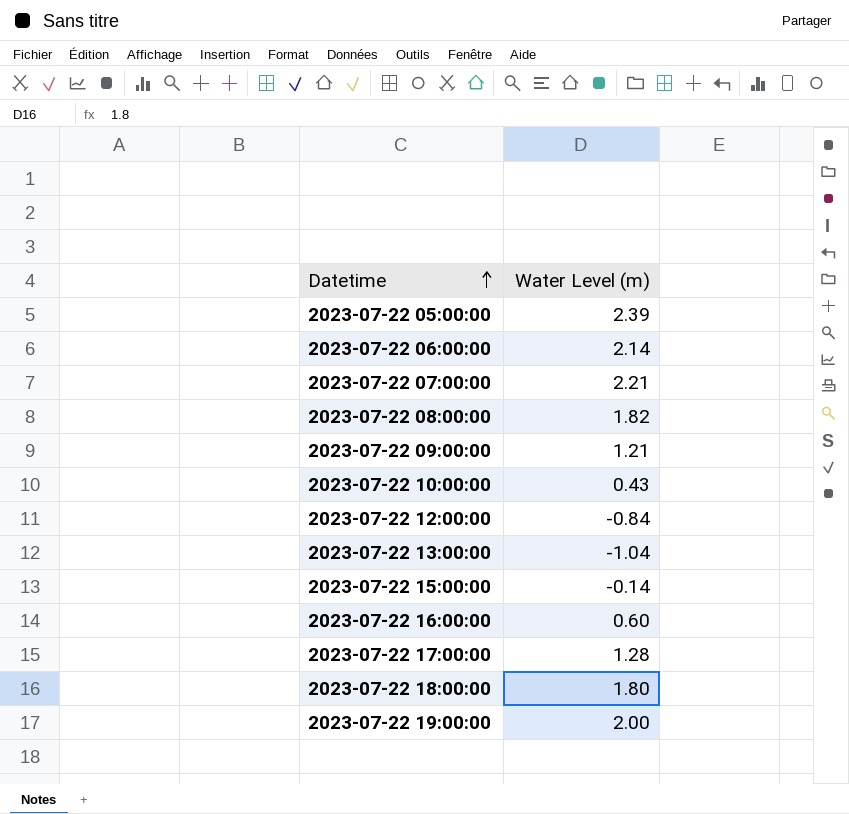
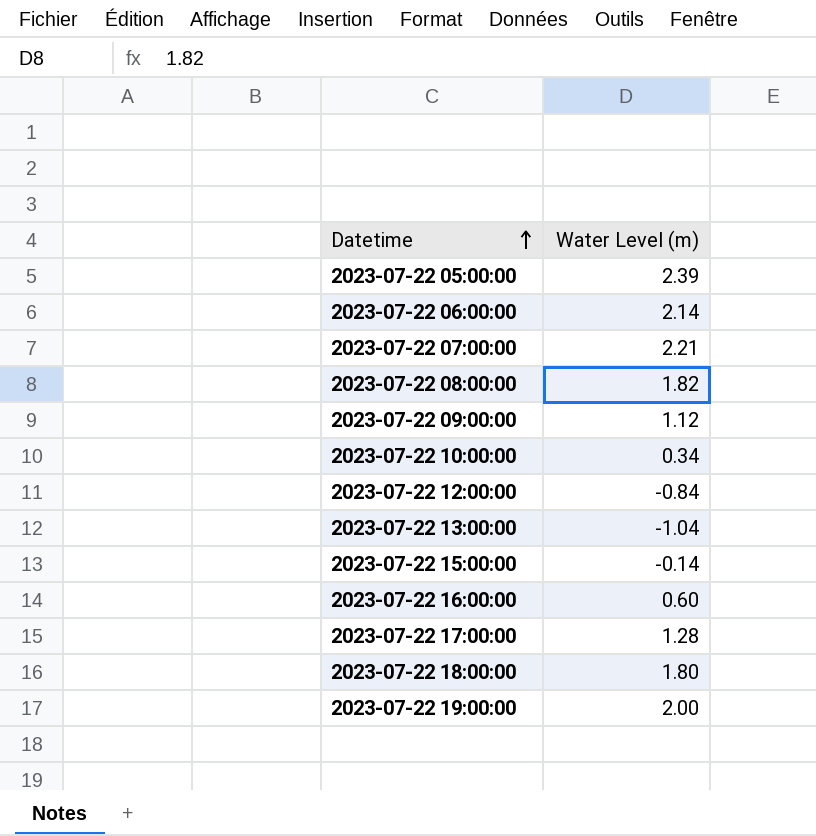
2023-07-22 09:00:00 | Water Level (m): 1.21 -> 1.12
2023-07-22 10:00:00 | Water Level (m): 0.43 -> 0.34

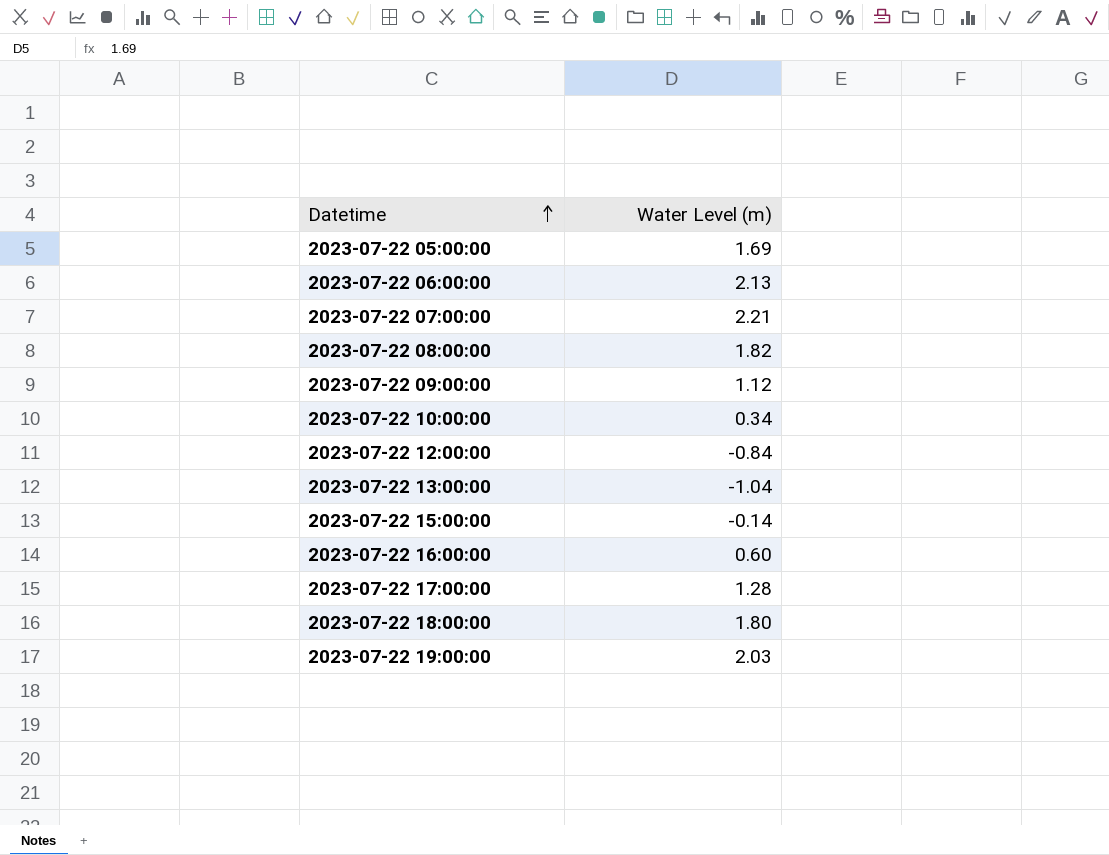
2023-07-22 05:00:00 | Water Level (m): 2.39 -> 1.69
2023-07-22 06:00:00 | Water Level (m): 2.14 -> 2.13
2023-07-22 19:00:00 | Water Level (m): 2.00 -> 2.03

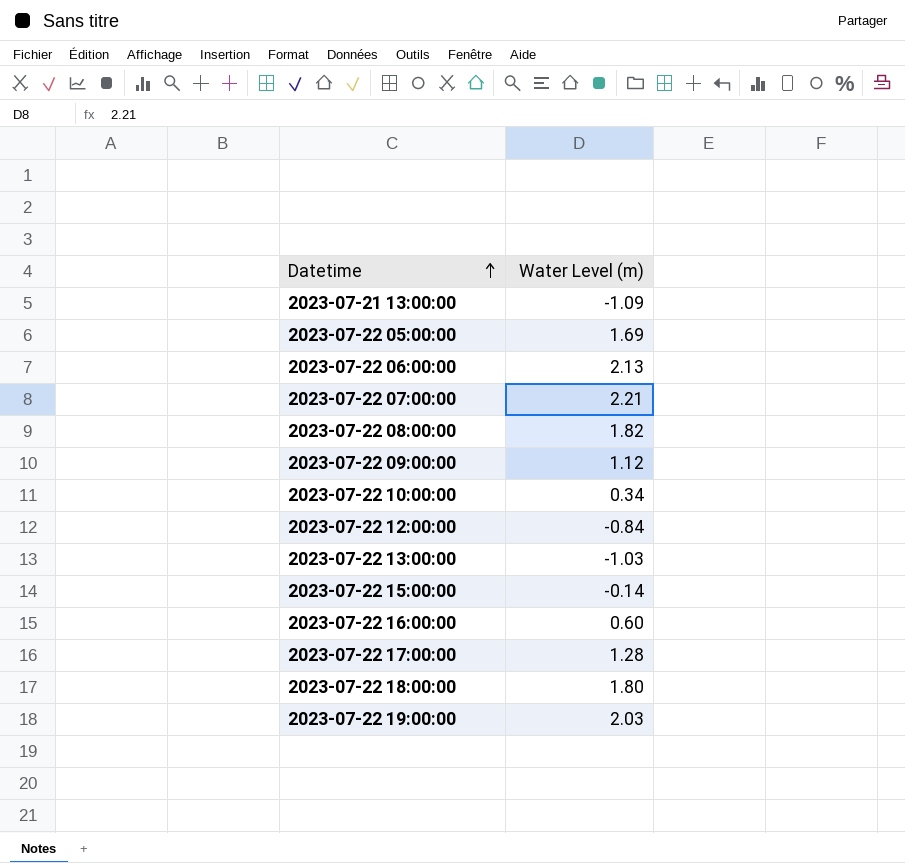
row 2023-07-21 13:00:00: none -> -1.09
2023-07-22 13:00:00 | Water Level (m): -1.04 -> -1.03

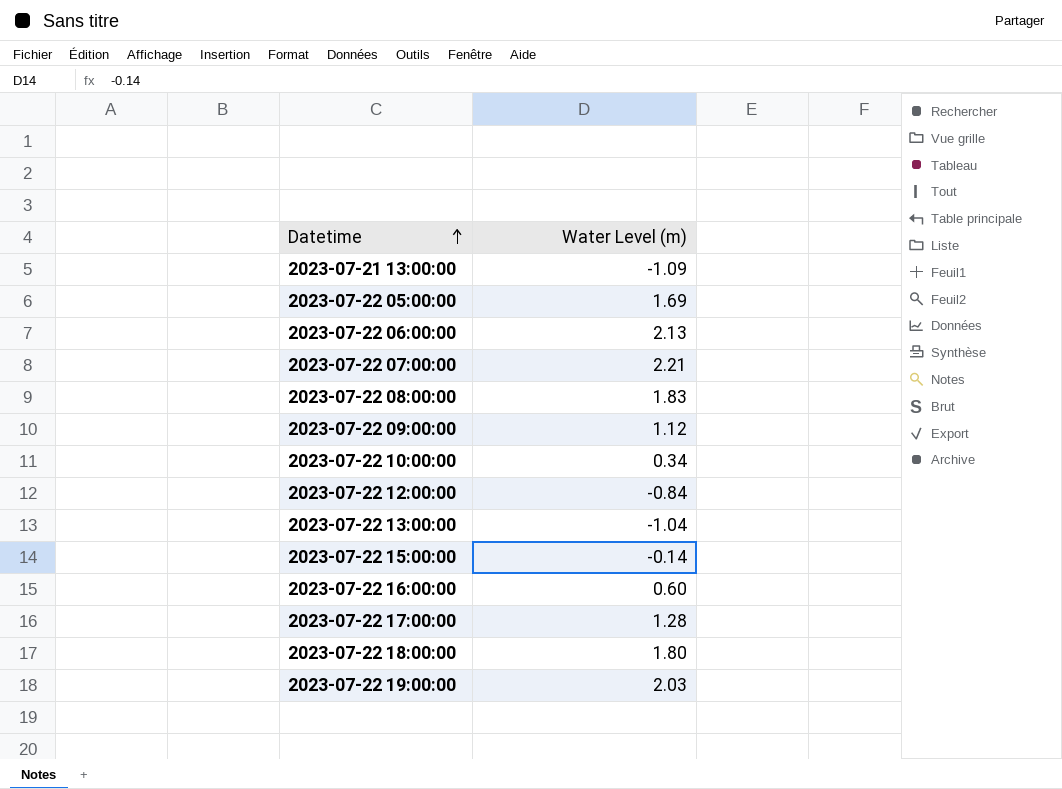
2023-07-22 08:00:00 | Water Level (m): 1.82 -> 1.83
2023-07-22 13:00:00 | Water Level (m): -1.03 -> -1.04

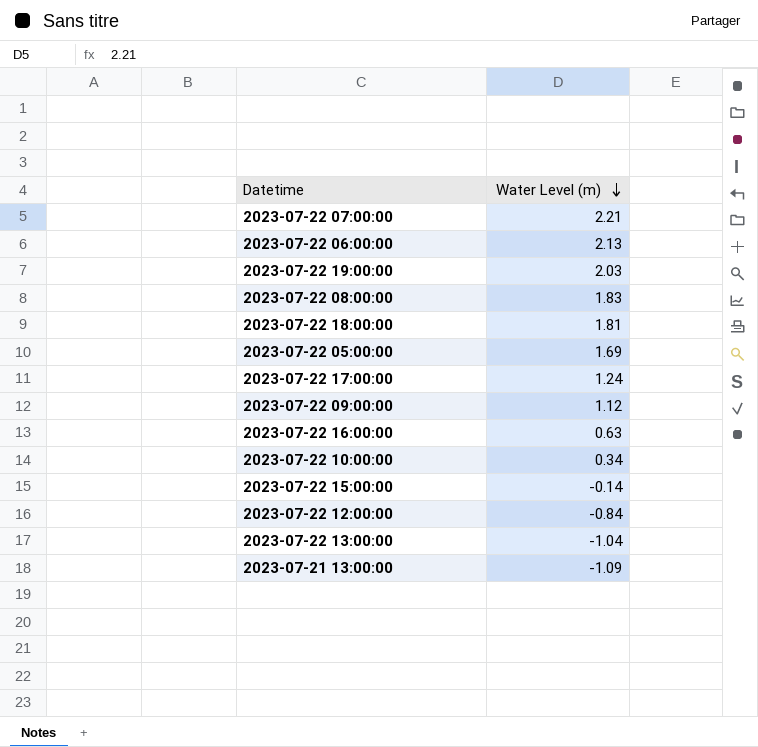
row order: Datetime ascending -> Water Level (m) descending
2023-07-22 18:00:00 | Water Level (m): 1.80 -> 1.81
2023-07-22 17:00:00 | Water Level (m): 1.28 -> 1.24
2023-07-22 16:00:00 | Water Level (m): 0.60 -> 0.63

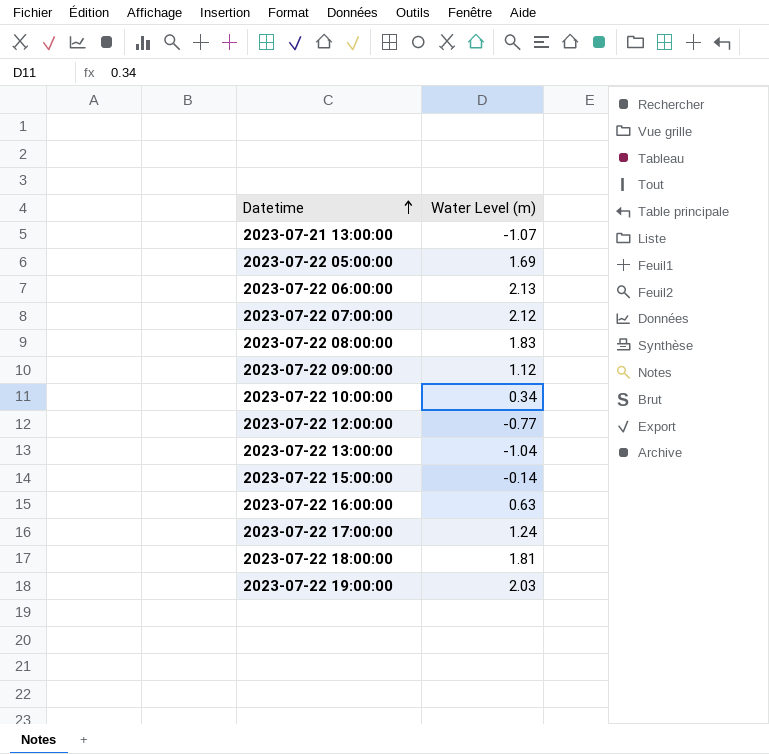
row order: Water Level (m) descending -> Datetime ascending
2023-07-21 13:00:00 | Water Level (m): -1.09 -> -1.07
2023-07-22 07:00:00 | Water Level (m): 2.21 -> 2.12
2023-07-22 12:00:00 | Water Level (m): -0.84 -> -0.77

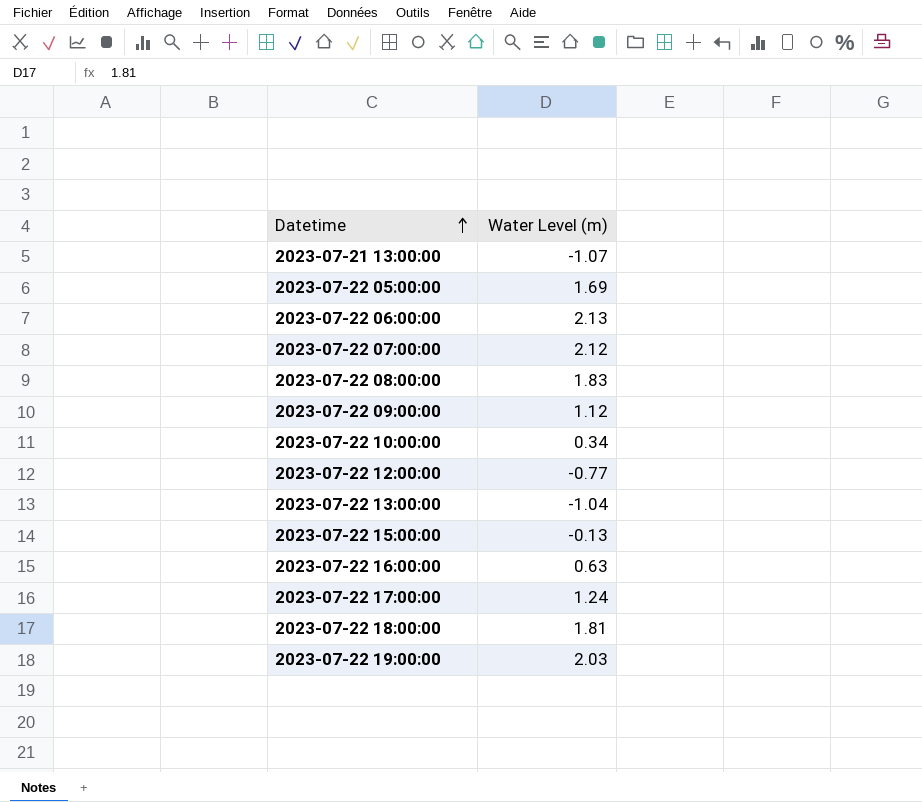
2023-07-22 15:00:00 | Water Level (m): -0.14 -> -0.13

